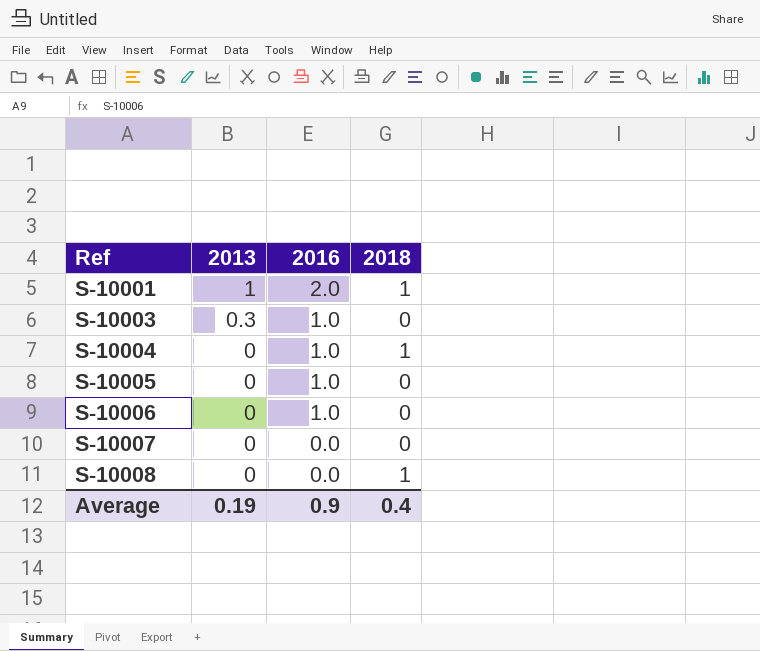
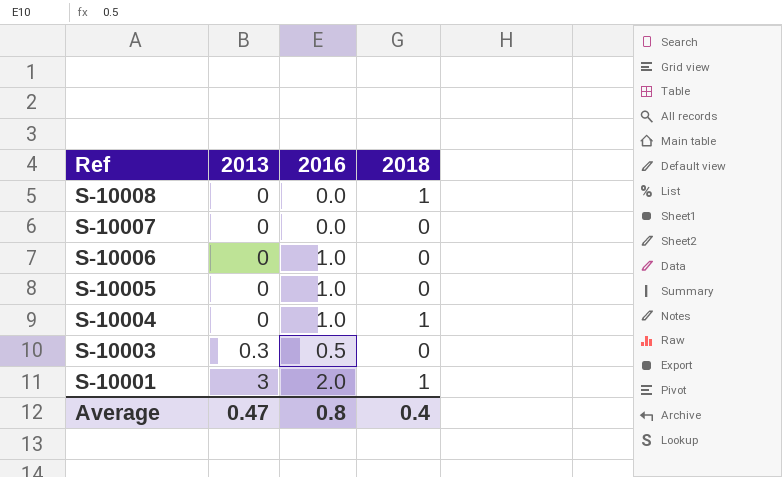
row order: Ref ascending -> Ref descending
S-10003 | 2016: 1.0 -> 0.5
S-10001 | 2013: 1 -> 3
Average | 2013: 0.19 -> 0.47
Average | 2016: 0.9 -> 0.8

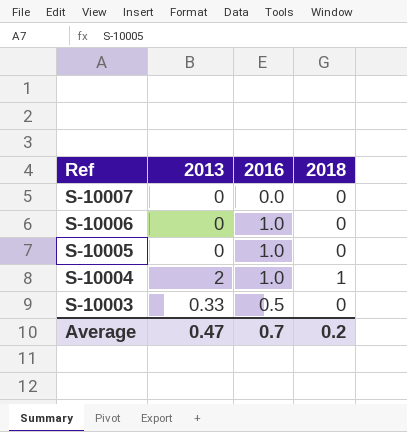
row S-10008: 0 | 0.0 | 1 -> none
row S-10001: 3 | 2.0 | 1 -> none
S-10004 | 2013: 0 -> 2
S-10003 | 2013: 0.3 -> 0.33
Average | 2016: 0.8 -> 0.7
Average | 2018: 0.4 -> 0.2

